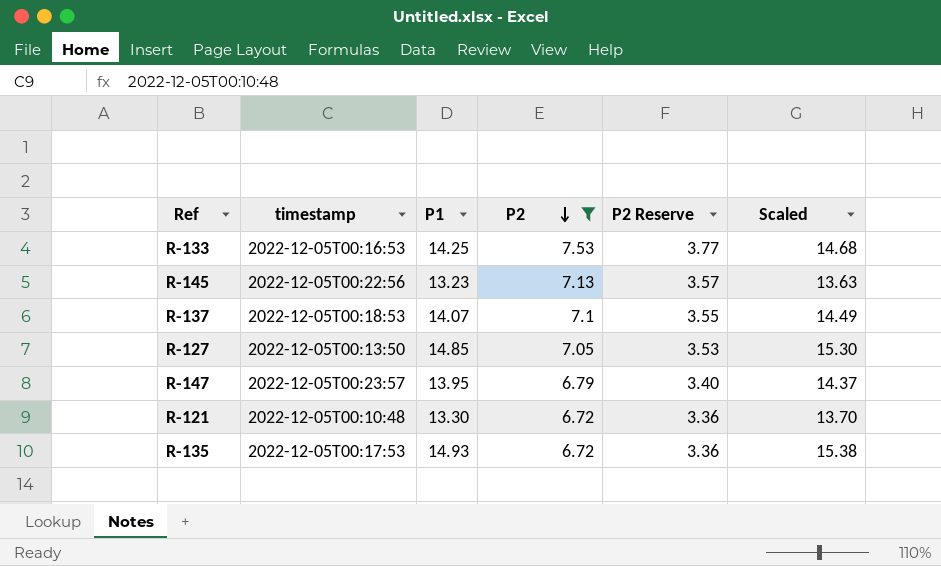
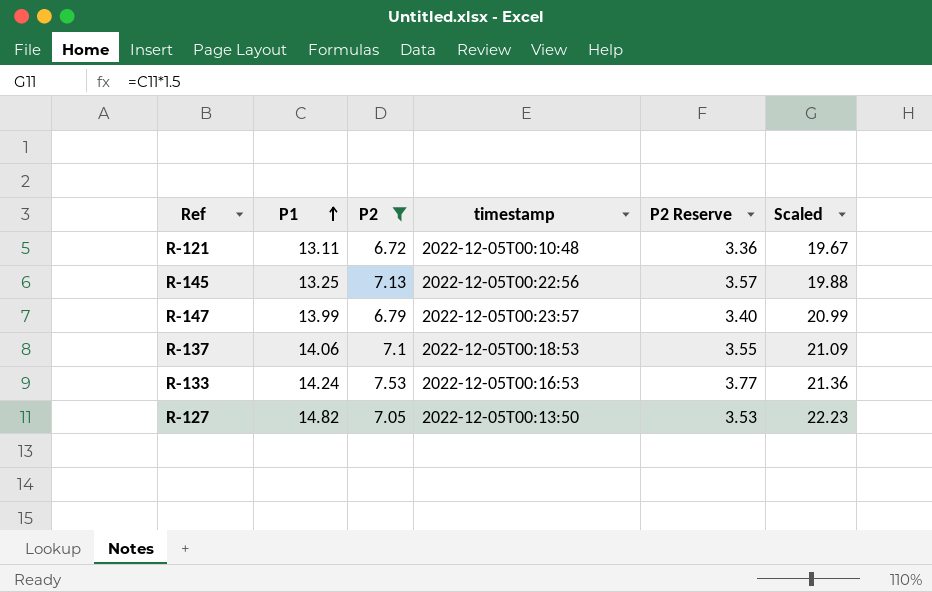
row order: P2 descending -> P1 ascending
column timestamp | position: 2 -> 4
column Scaled | formula: [P1] * 1.03 -> [P1] * 1.5
row R-135: 2022-12-05T00:17:53 | 14.93 | 6.72 | 3.36 | 15.38 -> none
R-121 | P1: 13.30 -> 13.11
R-145 | P1: 13.23 -> 13.25
R-147 | P1: 13.95 -> 13.99
R-137 | P1: 14.07 -> 14.06
R-133 | P1: 14.25 -> 14.24
R-127 | P1: 14.85 -> 14.82

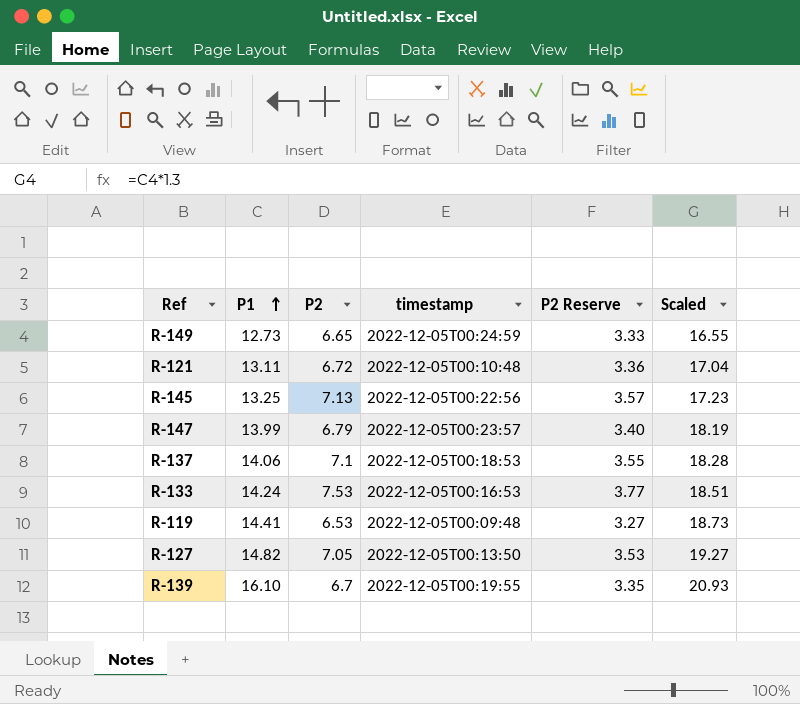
filter: P2 >= 6.72 -> none
column Scaled | formula: [P1] * 1.5 -> [P1] * 1.3

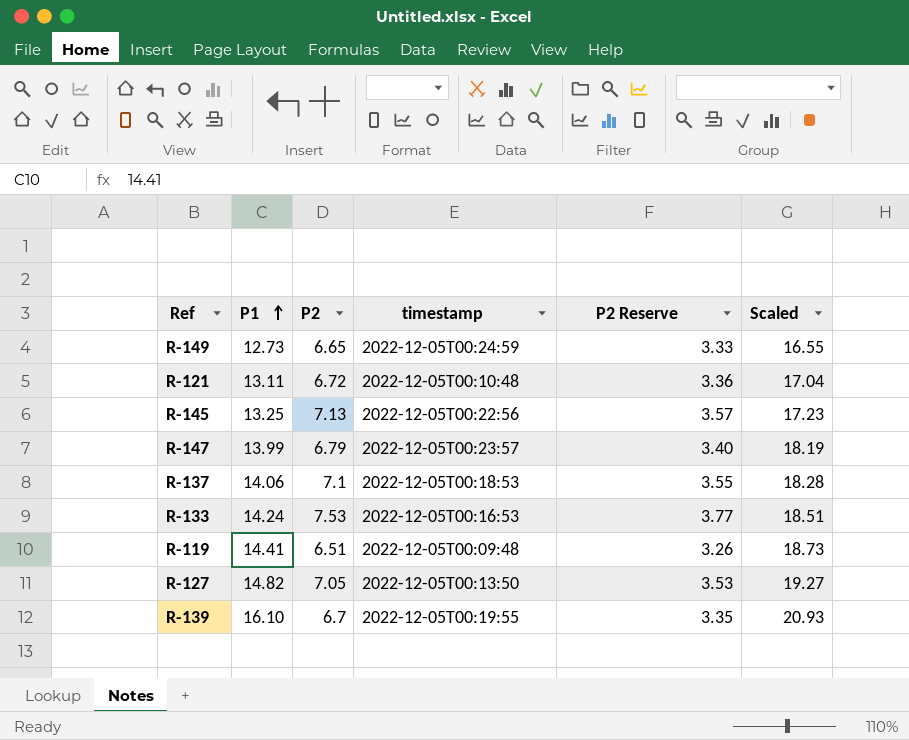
R-119 | P2: 6.53 -> 6.51
R-119 | P2 Reserve: 3.27 -> 3.26

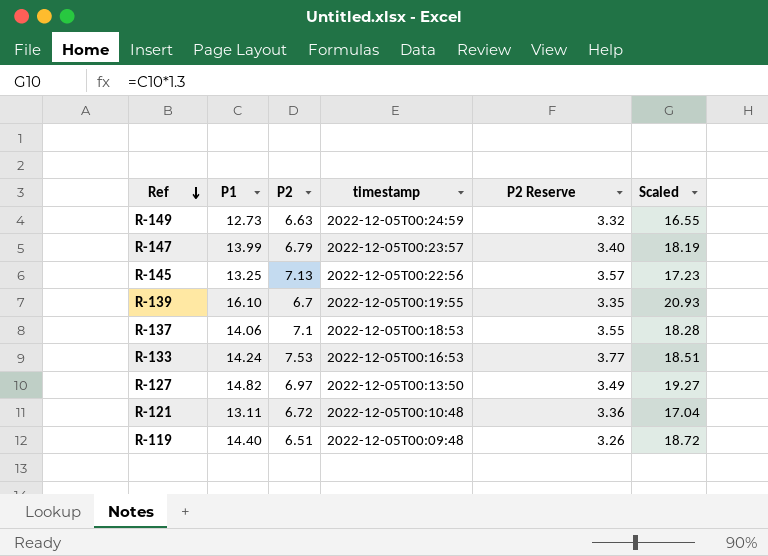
row order: P1 ascending -> Ref descending
R-149 | P2: 6.65 -> 6.63
R-149 | P2 Reserve: 3.33 -> 3.32
R-127 | P2: 7.05 -> 6.97
R-127 | P2 Reserve: 3.53 -> 3.49
R-119 | P1: 14.41 -> 14.40
R-119 | Scaled: 18.73 -> 18.72

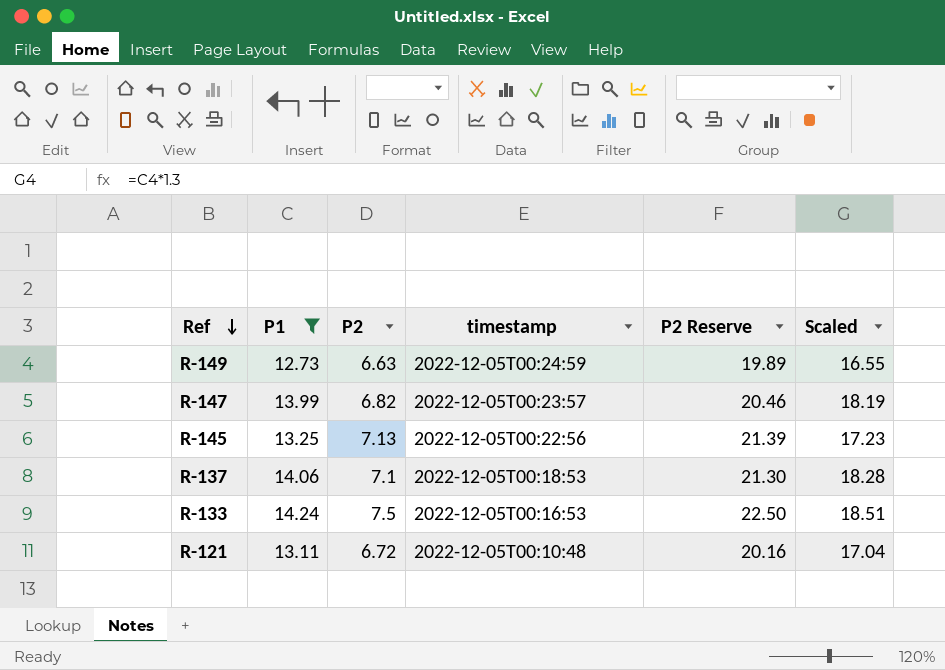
filter: none -> P1 <= 14.24
column P2 Reserve | formula: [P2] * 0.5 -> [P2] * 3
R-147 | P2: 6.79 -> 6.82
R-133 | P2: 7.53 -> 7.5

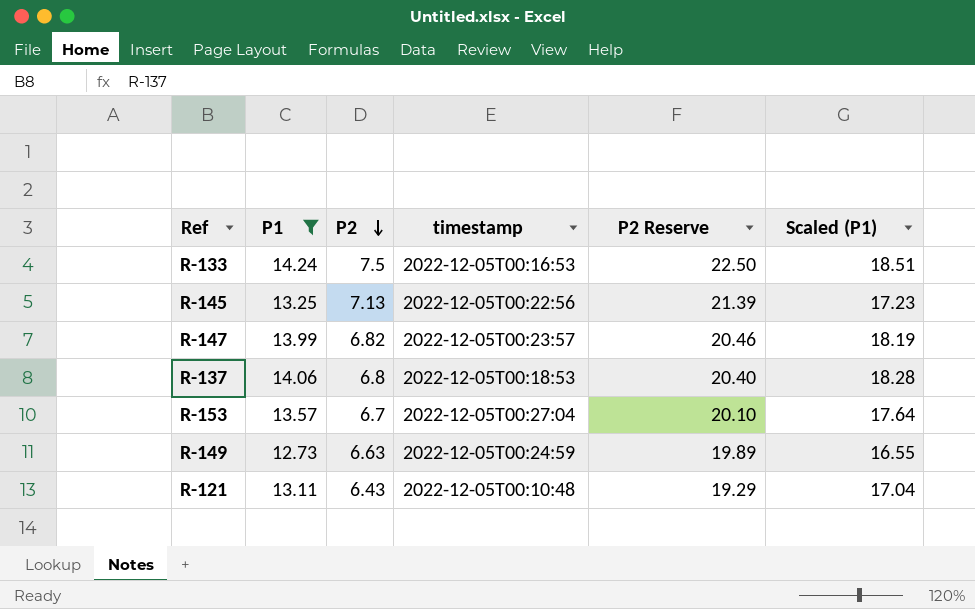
row order: Ref descending -> P2 descending
column name: Scaled -> Scaled (P1)
R-137 | P2: 7.1 -> 6.8
R-137 | P2 Reserve: 21.30 -> 20.40
row R-153: none -> 13.57 | 6.7 | 2022-12-05T00:27:04 | 20.10 | 17.64
R-121 | P2: 6.72 -> 6.43
R-121 | P2 Reserve: 20.16 -> 19.29

